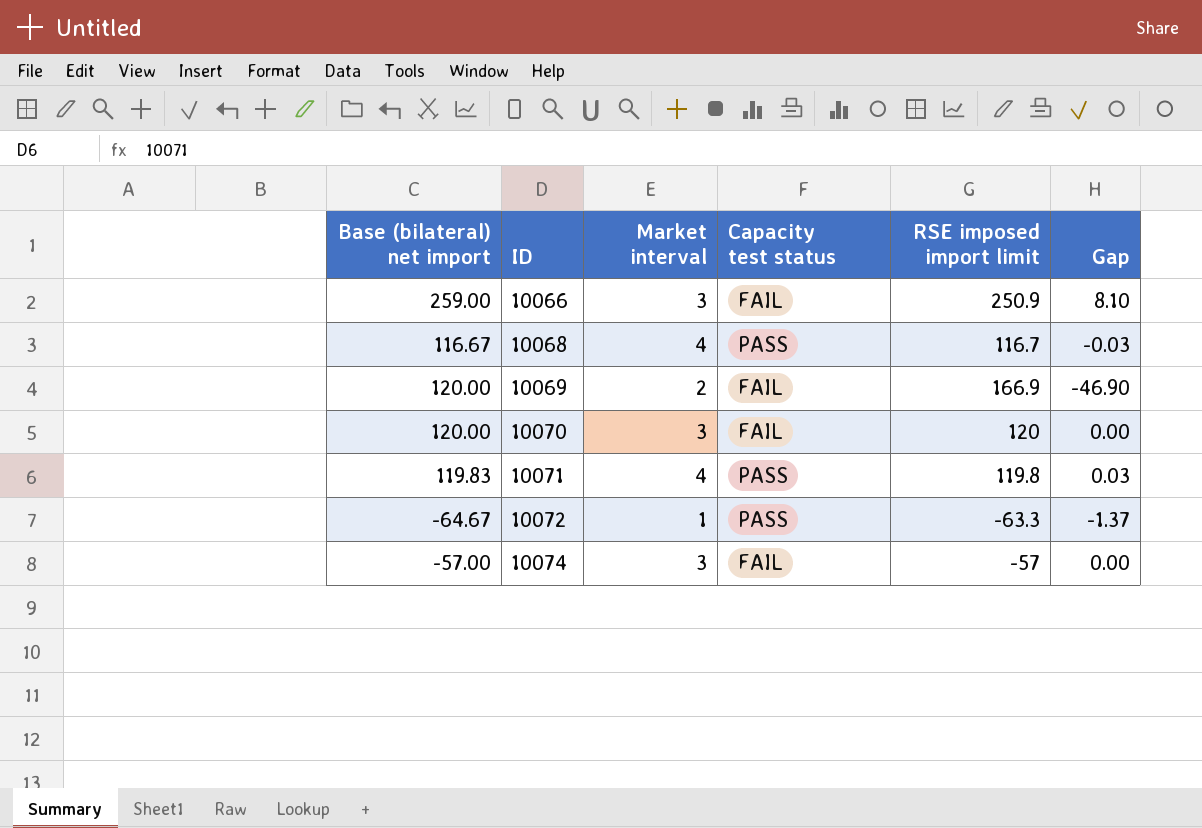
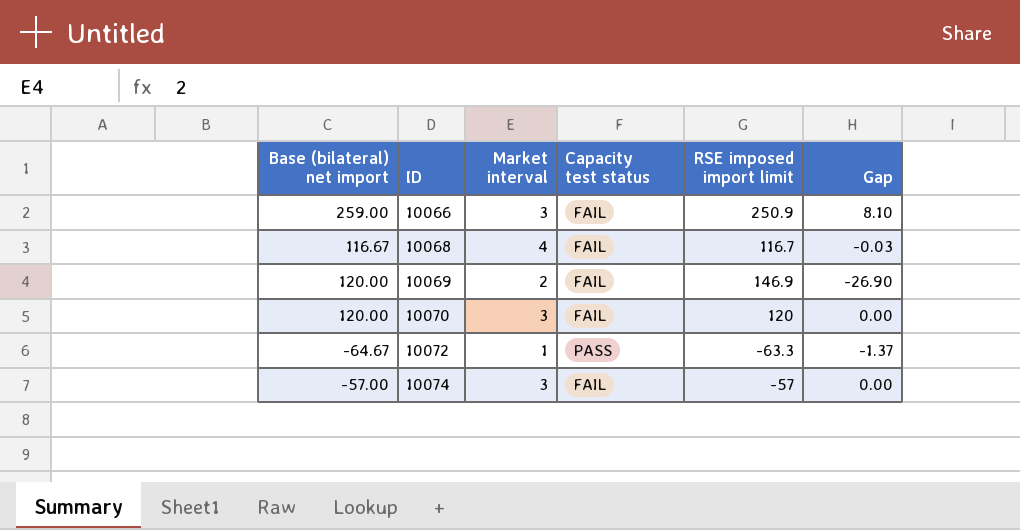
row 10071: 119.83 | 4 | PASS | 119.8 | 0.03 -> none
10068 | Capacity test status: PASS -> FAIL
10069 | RSE imposed import limit: 166.9 -> 146.9
10069 | Gap: -46.90 -> -26.90

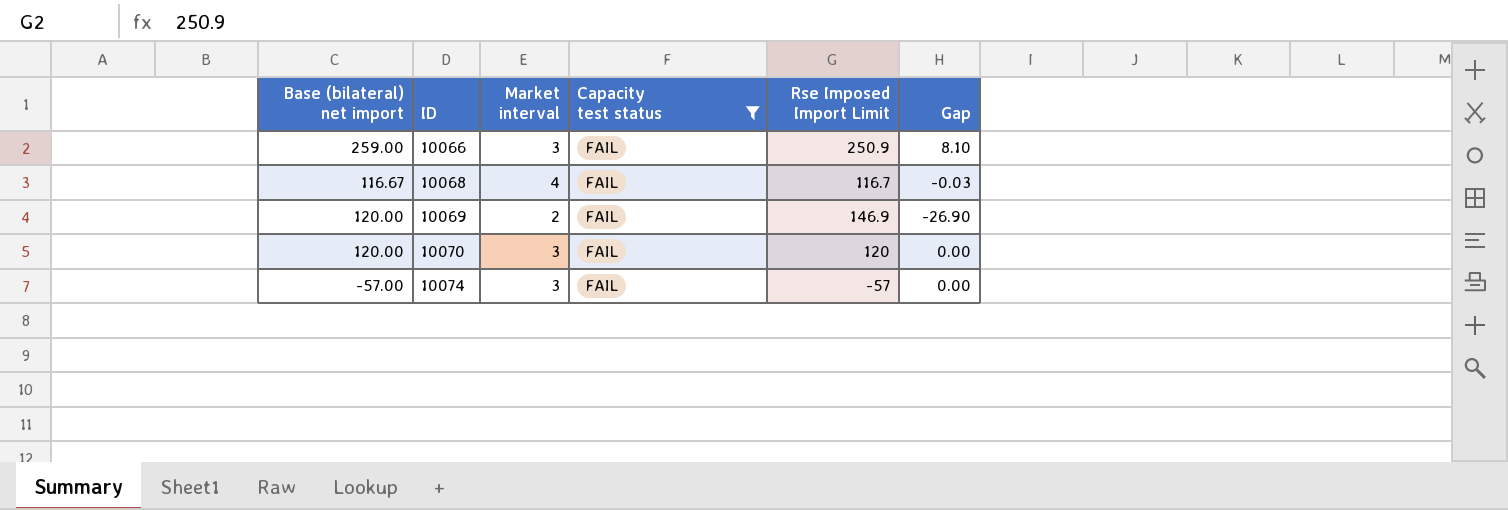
filter: none -> Capacity test status = FAIL
column name: RSE imposed import limit -> Rse Imposed Import Limit

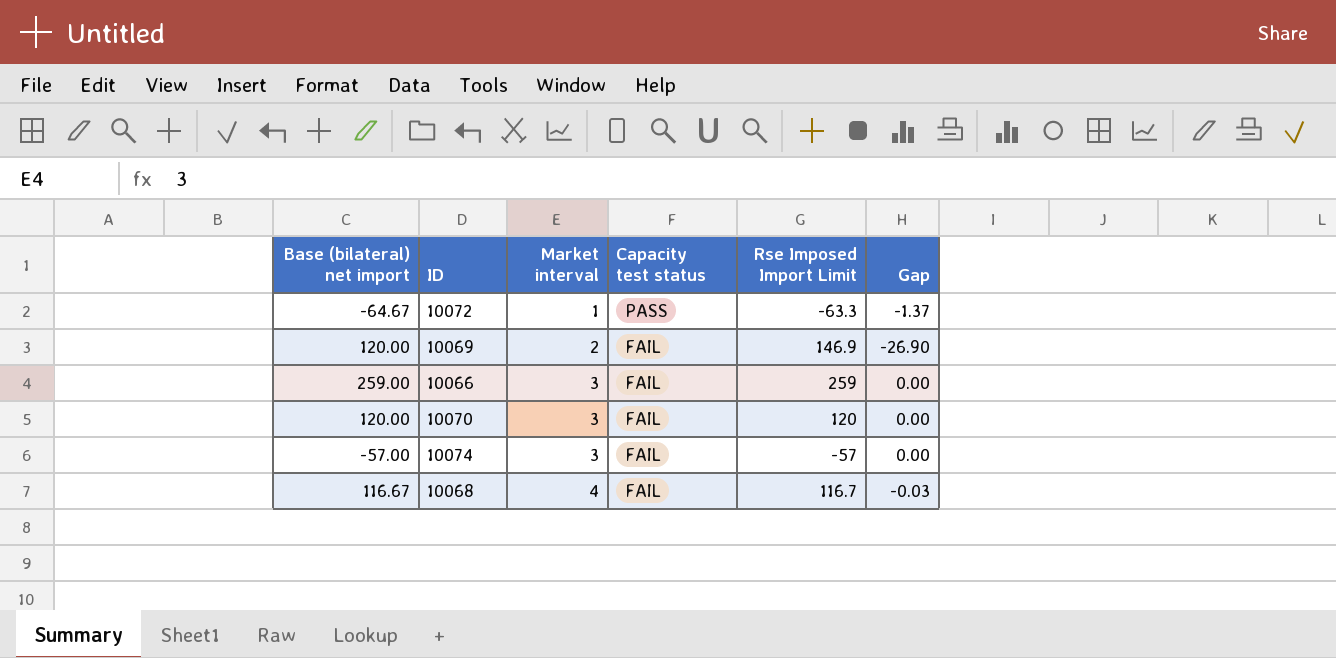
filter: Capacity test status = FAIL -> none
row order: ID ascending -> Market interval ascending
10066 | Rse Imposed Import Limit: 250.9 -> 259
10066 | Gap: 8.10 -> 0.00

